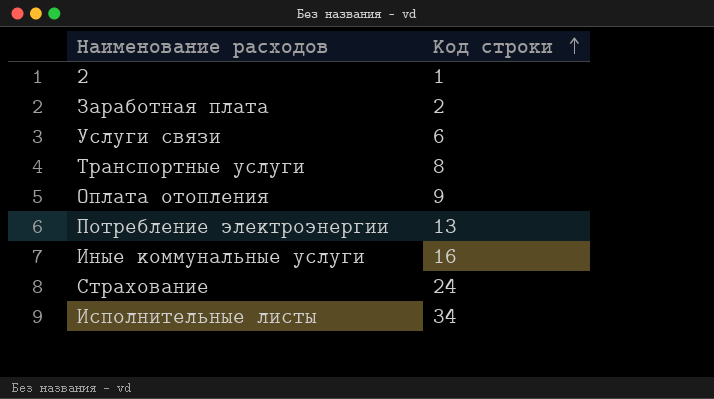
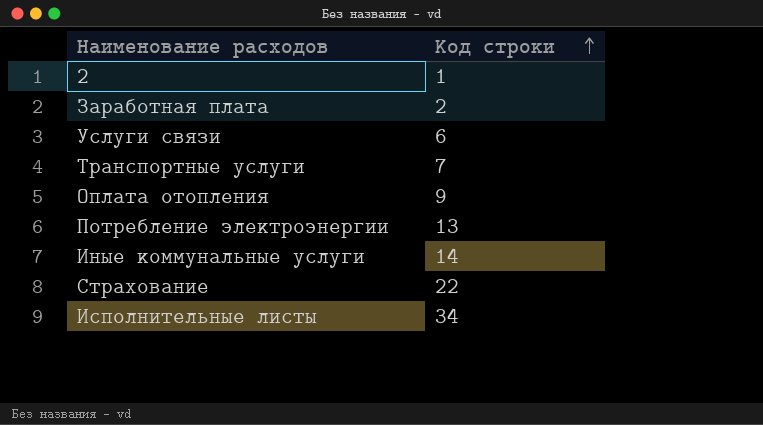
Транспортные услуги | Код строки: 8 -> 7
Иные коммунальные услуги | Код строки: 16 -> 14
Страхование | Код строки: 24 -> 22

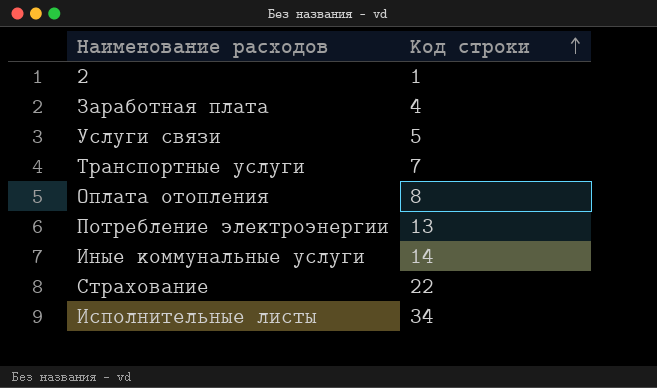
Заработная плата | Код строки: 2 -> 4
Услуги связи | Код строки: 6 -> 5
Оплата отопления | Код строки: 9 -> 8

